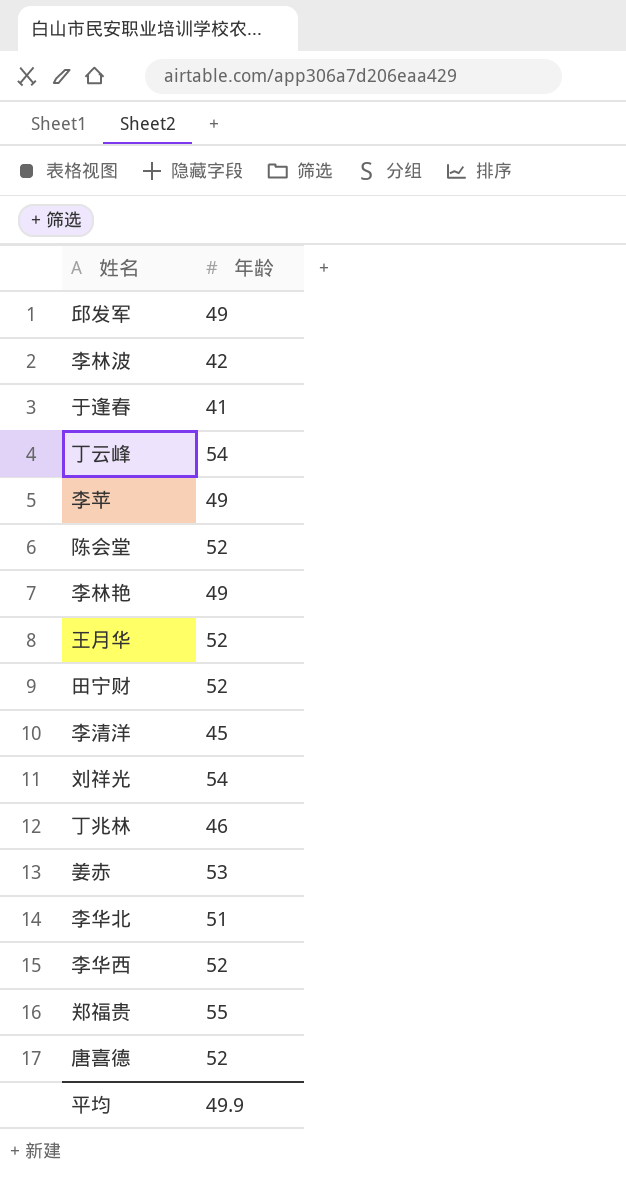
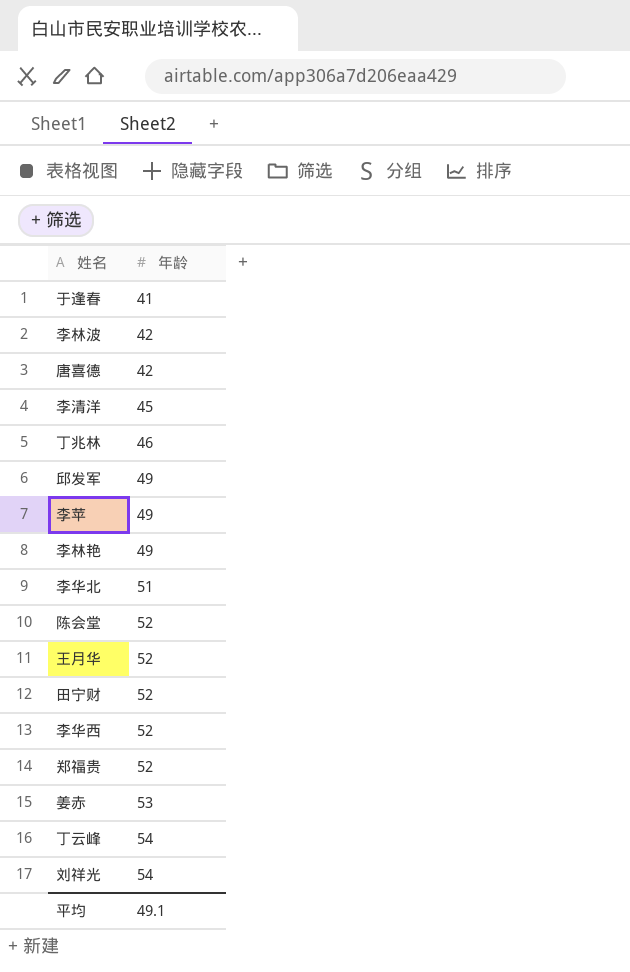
row order: none -> 年龄 ascending
唐喜德 | 年龄: 52 -> 42
郑福贵 | 年龄: 55 -> 52
平均 | 年龄: 49.9 -> 49.1

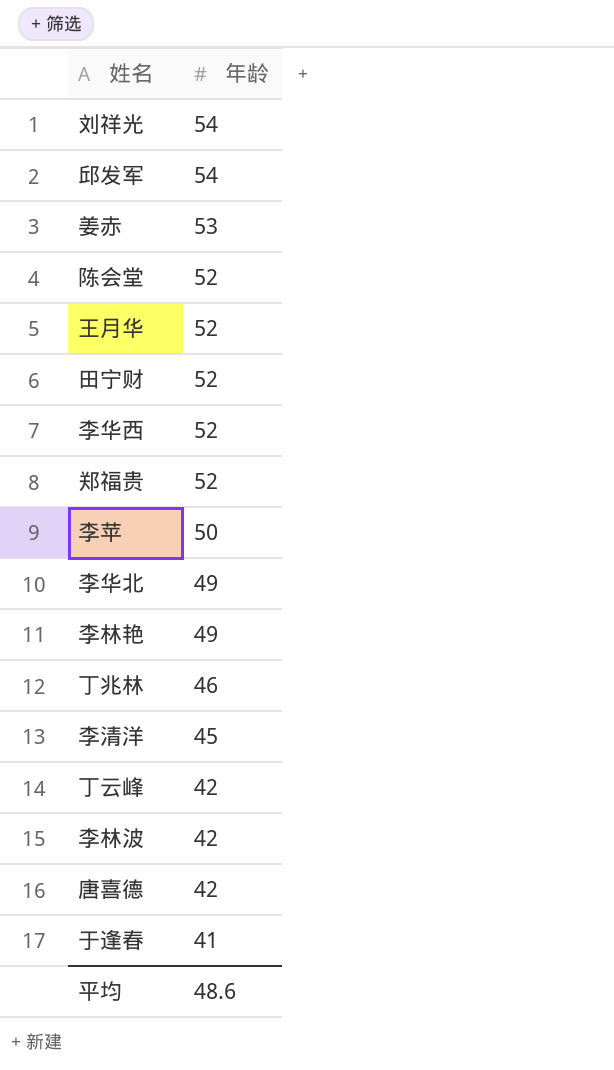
row order: 年龄 ascending -> 年龄 descending
邱发军 | 年龄: 49 -> 54
李苹 | 年龄: 49 -> 50
李华北 | 年龄: 51 -> 49
丁云峰 | 年龄: 54 -> 42
平均 | 年龄: 49.1 -> 48.6

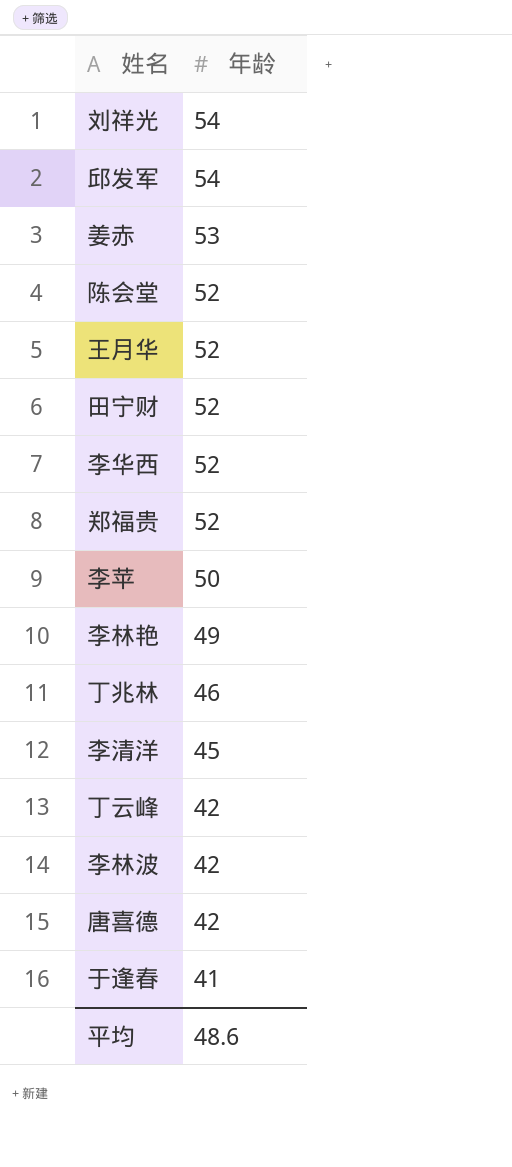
row 李华北: 49 -> none

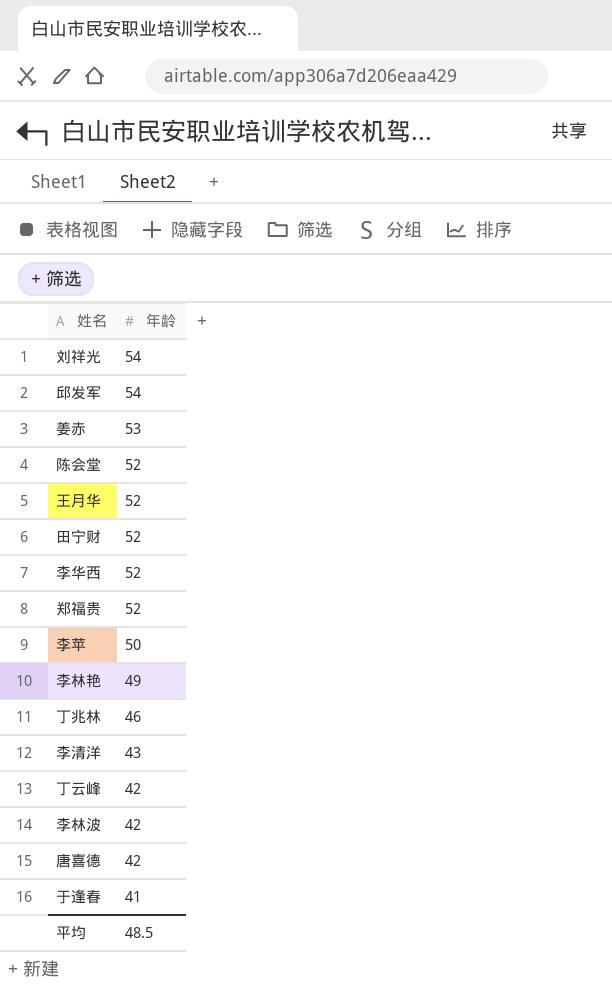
李清洋 | 年龄: 45 -> 43
平均 | 年龄: 48.6 -> 48.5

